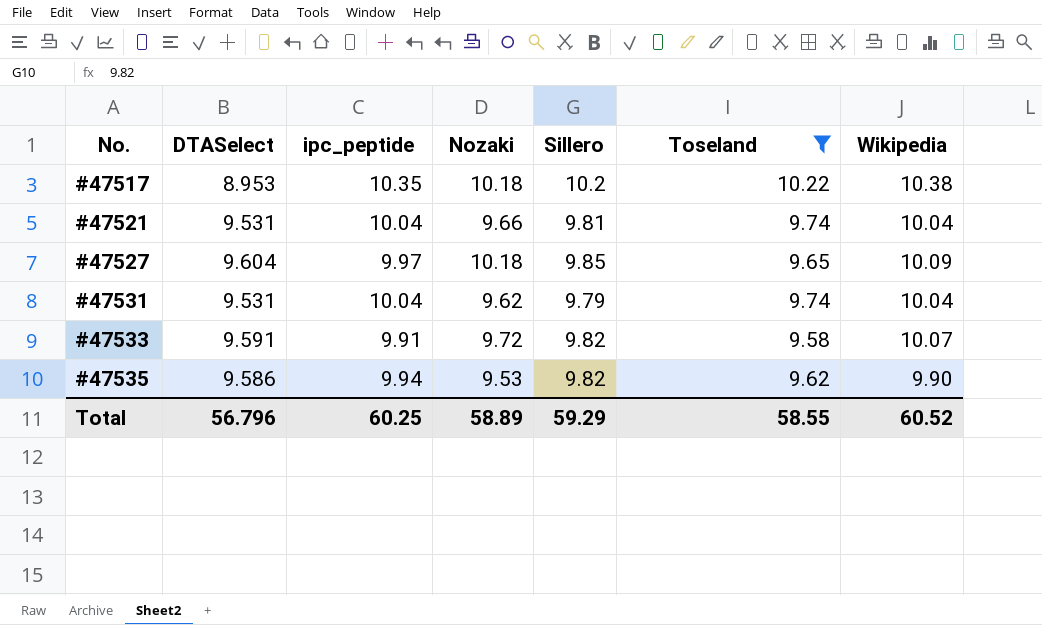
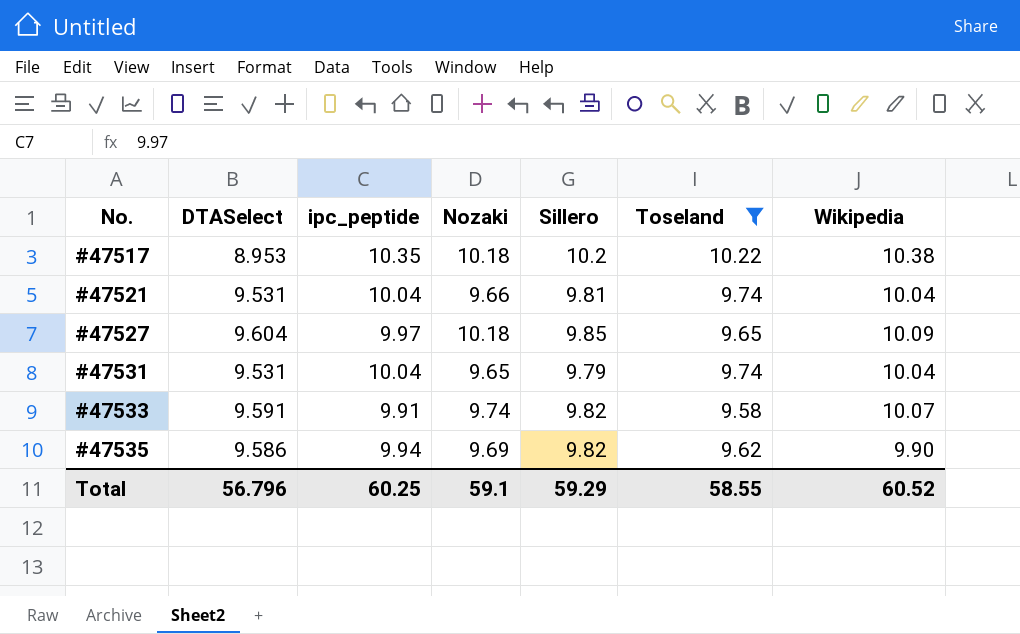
#47531 | Nozaki: 9.62 -> 9.65
#47533 | Nozaki: 9.72 -> 9.74
#47535 | Nozaki: 9.53 -> 9.69
Total | Nozaki: 58.89 -> 59.1

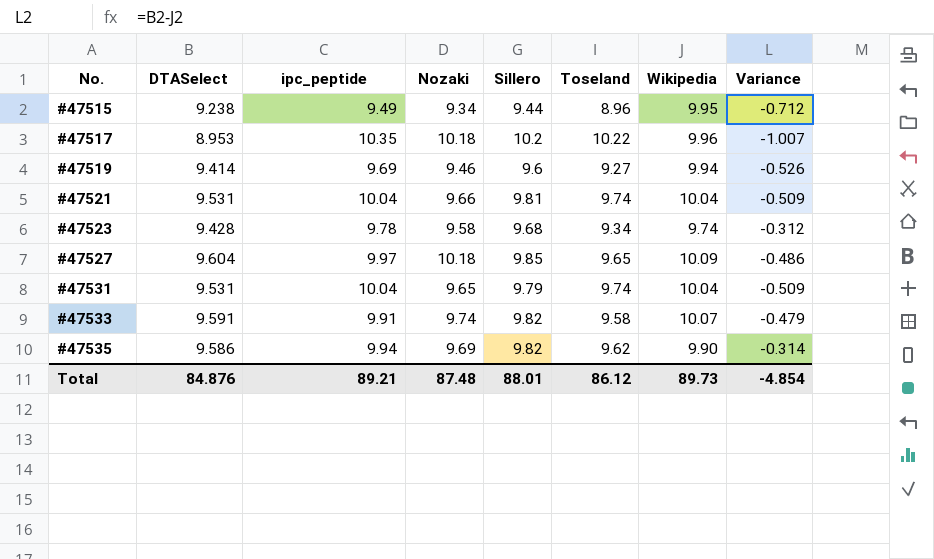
filter: Toseland >= 9.58 -> none
column Variance | formula: none -> [DTASelect] - [Wikipedia]
#47517 | Wikipedia: 10.38 -> 9.96
Total | DTASelect: 56.796 -> 84.876
Total | ipc_peptide: 60.25 -> 89.21
Total | Nozaki: 59.1 -> 87.48
Total | Sillero: 59.29 -> 88.01
Total | Toseland: 58.55 -> 86.12
Total | Wikipedia: 60.52 -> 89.73

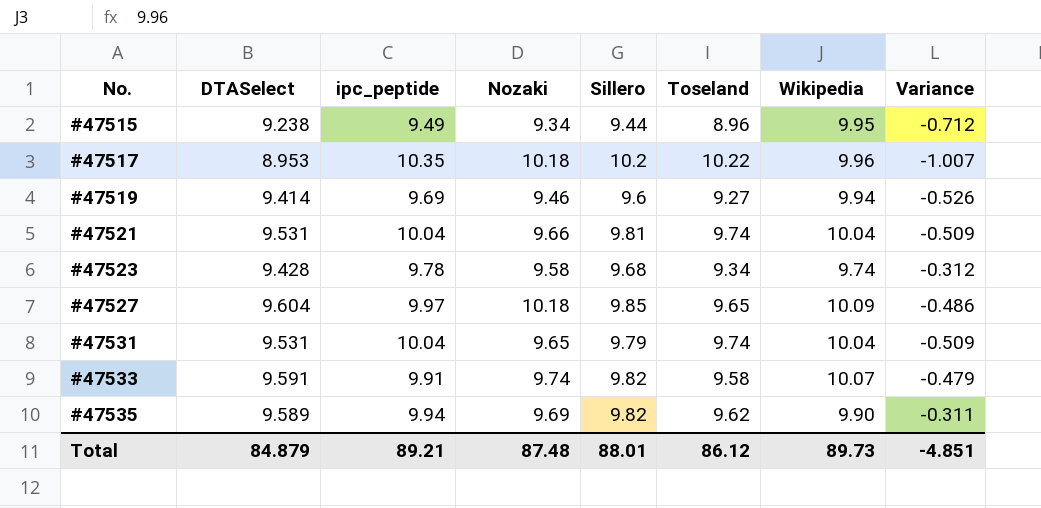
#47535 | DTASelect: 9.586 -> 9.589
#47535 | Variance: -0.314 -> -0.311
Total | DTASelect: 84.876 -> 84.879
Total | Variance: -4.854 -> -4.851

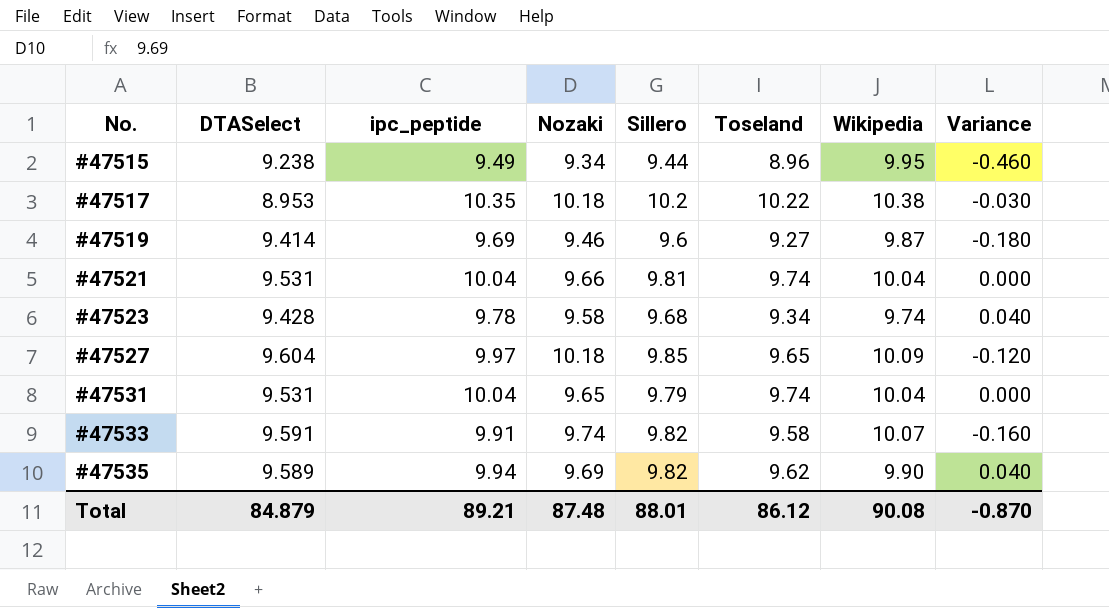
column Variance | formula: [DTASelect] - [Wikipedia] -> [ipc_peptide] - [Wikipedia]
#47517 | Wikipedia: 9.96 -> 10.38
#47519 | Wikipedia: 9.94 -> 9.87
Total | Wikipedia: 89.73 -> 90.08
Total | Variance: -4.851 -> -0.870

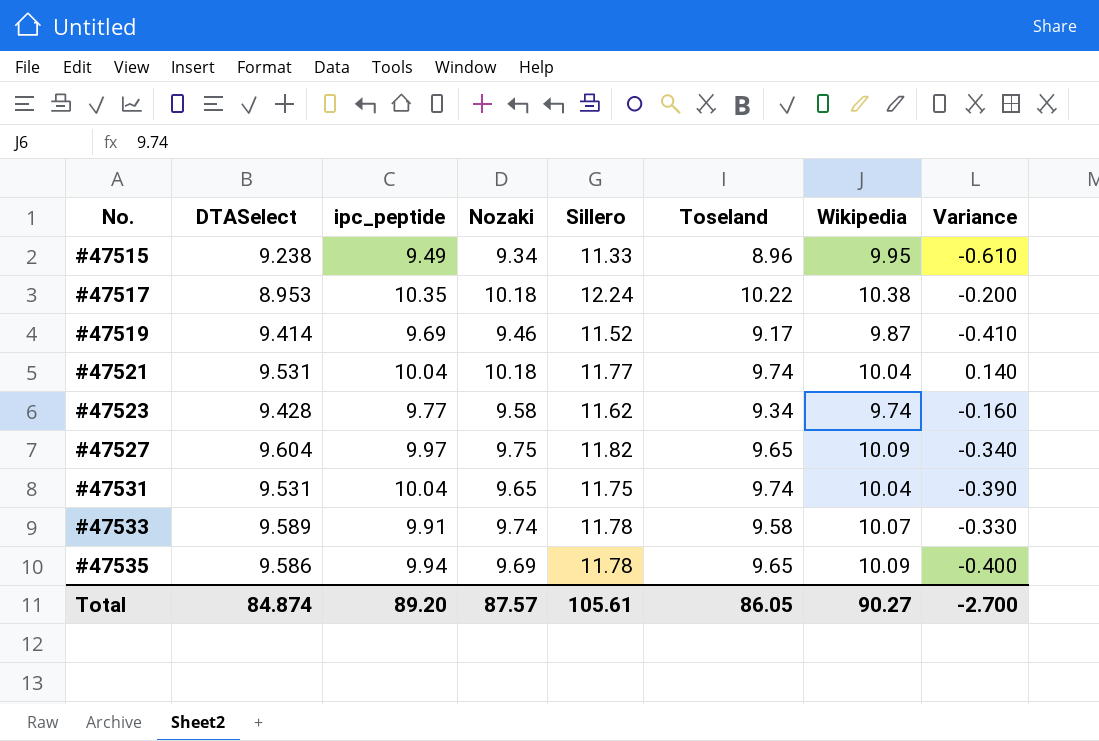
column Variance | formula: [ipc_peptide] - [Wikipedia] -> [Nozaki] - [Wikipedia]
#47515 | Sillero: 9.44 -> 11.33
#47517 | Sillero: 10.2 -> 12.24
#47519 | Sillero: 9.6 -> 11.52
#47519 | Toseland: 9.27 -> 9.17
#47521 | Nozaki: 9.66 -> 10.18
#47521 | Sillero: 9.81 -> 11.77
#47523 | ipc_peptide: 9.78 -> 9.77
#47523 | Sillero: 9.68 -> 11.62
#47527 | Nozaki: 10.18 -> 9.75
#47527 | Sillero: 9.85 -> 11.82
#47531 | Sillero: 9.79 -> 11.75
#47533 | DTASelect: 9.591 -> 9.589
#47533 | Sillero: 9.82 -> 11.78
#47535 | DTASelect: 9.589 -> 9.586
#47535 | Sillero: 9.82 -> 11.78
#47535 | Toseland: 9.62 -> 9.65
#47535 | Wikipedia: 9.90 -> 10.09
Total | DTASelect: 84.879 -> 84.874
Total | ipc_peptide: 89.21 -> 89.20
Total | Nozaki: 87.48 -> 87.57
Total | Sillero: 88.01 -> 105.61
Total | Toseland: 86.12 -> 86.05
Total | Wikipedia: 90.08 -> 90.27
Total | Variance: -0.870 -> -2.700

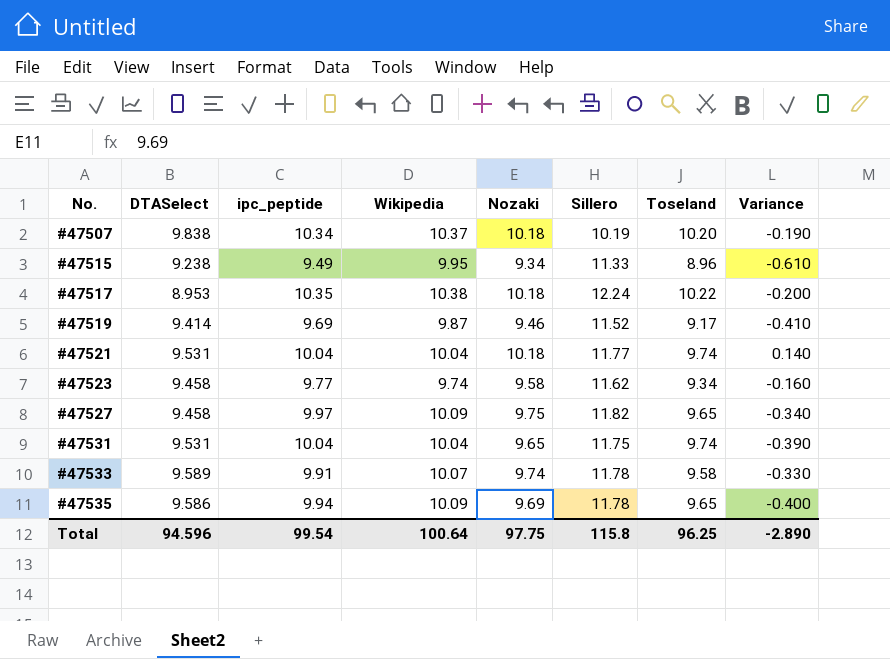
column Wikipedia | position: 7 -> 4
row #47507: none -> 9.838 | 10.34 | 10.37 | 10.18 | 10.19 | 10.20 | -0.190
#47523 | DTASelect: 9.428 -> 9.458
#47527 | DTASelect: 9.604 -> 9.458
Total | DTASelect: 84.874 -> 94.596
Total | ipc_peptide: 89.20 -> 99.54
Total | Wikipedia: 90.27 -> 100.64
Total | Nozaki: 87.57 -> 97.75
Total | Sillero: 105.61 -> 115.8
Total | Toseland: 86.05 -> 96.25
Total | Variance: -2.700 -> -2.890

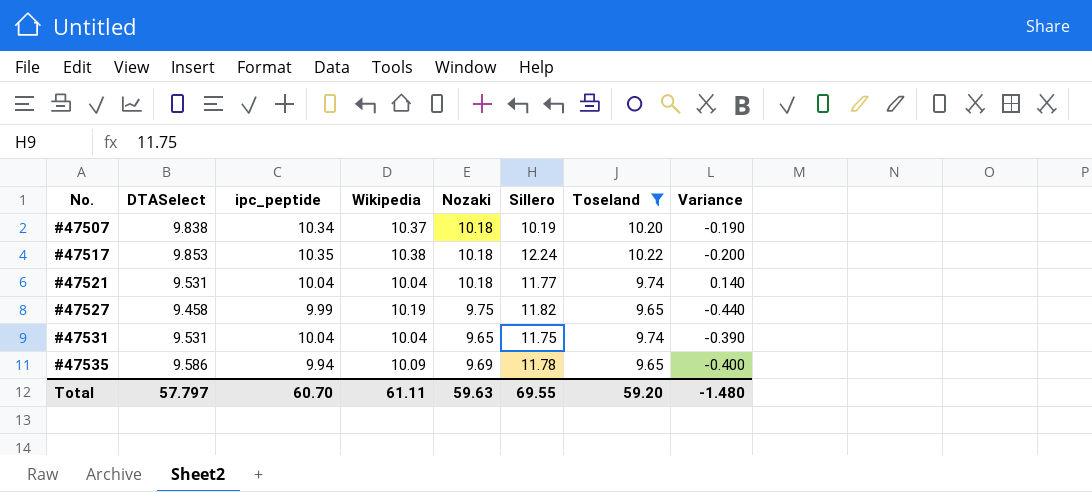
filter: none -> Toseland >= 9.65
#47517 | DTASelect: 8.953 -> 9.853
#47527 | ipc_peptide: 9.97 -> 9.99
#47527 | Wikipedia: 10.09 -> 10.19
#47527 | Variance: -0.340 -> -0.440
Total | DTASelect: 94.596 -> 57.797
Total | ipc_peptide: 99.54 -> 60.70
Total | Wikipedia: 100.64 -> 61.11
Total | Nozaki: 97.75 -> 59.63
Total | Sillero: 115.8 -> 69.55
Total | Toseland: 96.25 -> 59.20
Total | Variance: -2.890 -> -1.480

